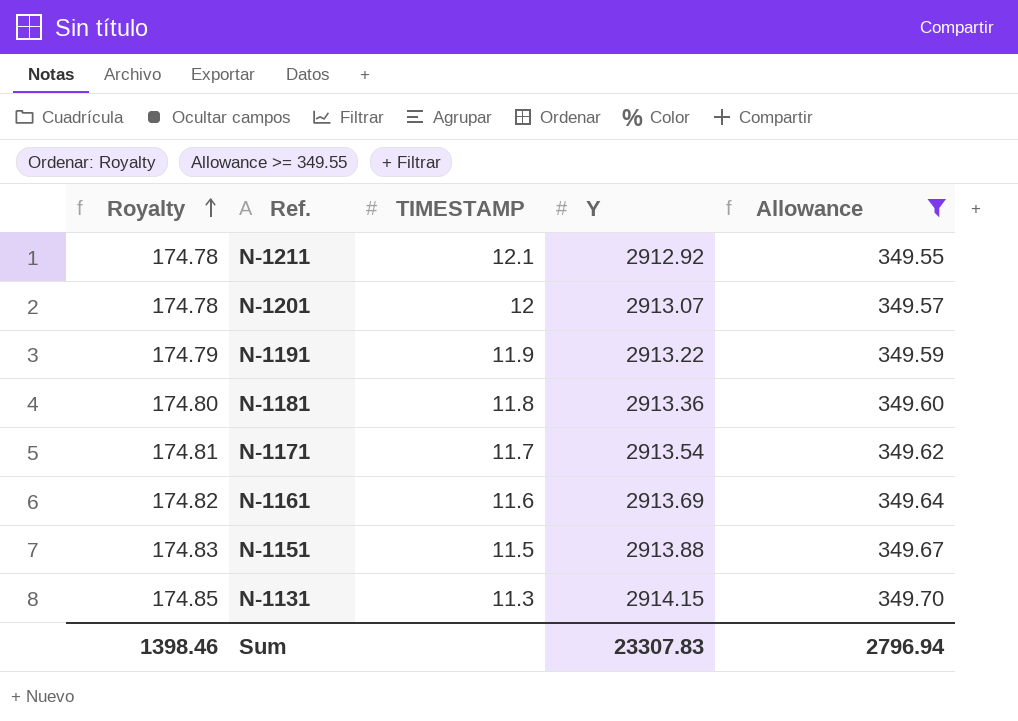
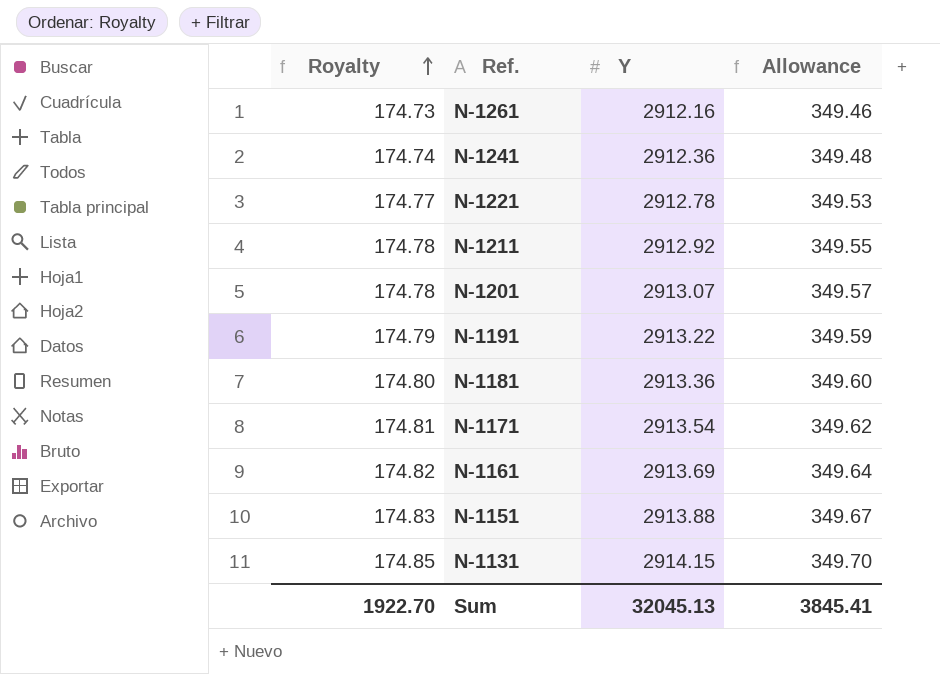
filter: Allowance >= 349.55 -> none
column TIMESTAMP | position: 3 -> none
Sum | Royalty: 1398.46 -> 1922.70
Sum | Y: 23307.83 -> 32045.13
Sum | Allowance: 2796.94 -> 3845.41

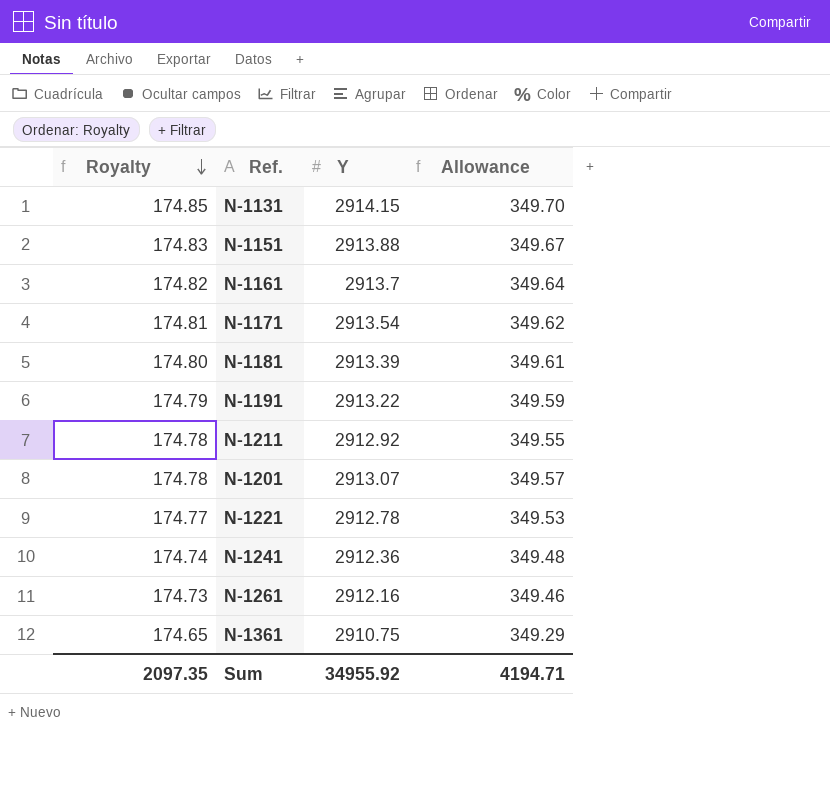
row order: Royalty ascending -> Royalty descending
N-1161 | Y: 2913.69 -> 2913.7
N-1181 | Y: 2913.36 -> 2913.39
N-1181 | Allowance: 349.60 -> 349.61
row N-1361: none -> 174.65 | 2910.75 | 349.29
Sum | Royalty: 1922.70 -> 2097.35
Sum | Y: 32045.13 -> 34955.92
Sum | Allowance: 3845.41 -> 4194.71

